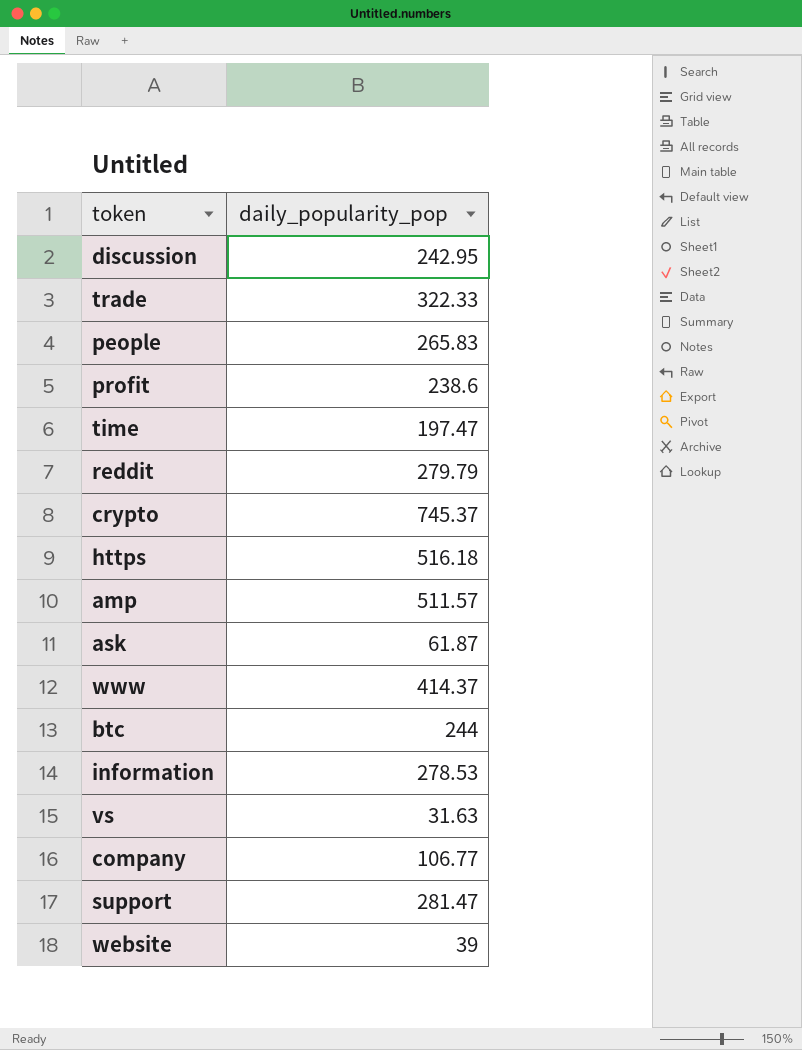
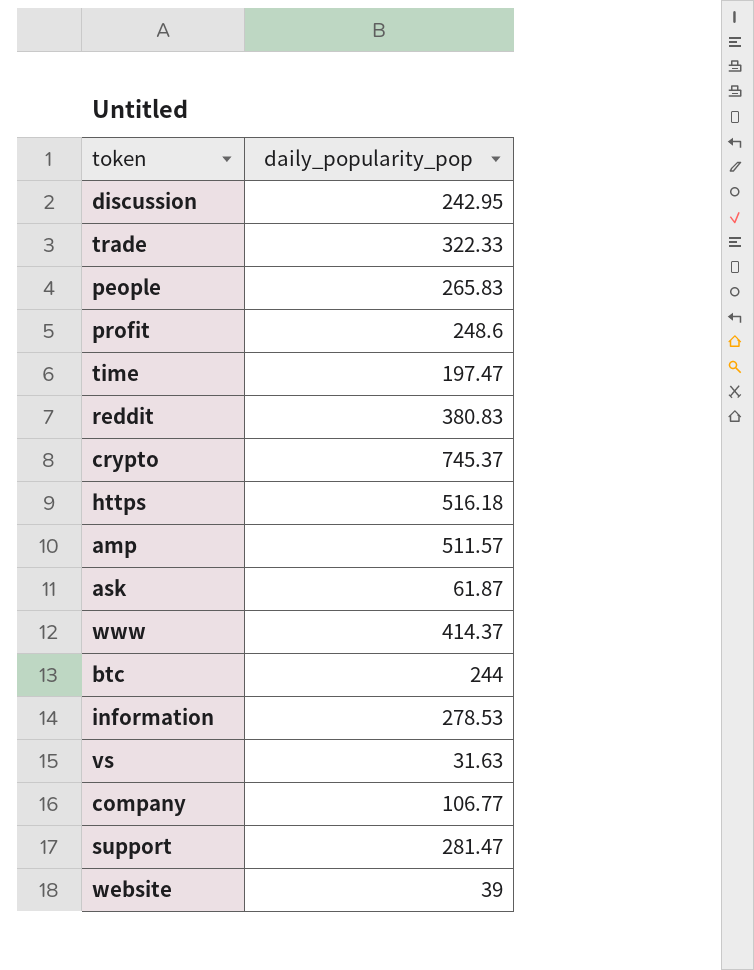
profit | daily_popularity_pop: 238.6 -> 248.6
reddit | daily_popularity_pop: 279.79 -> 380.83

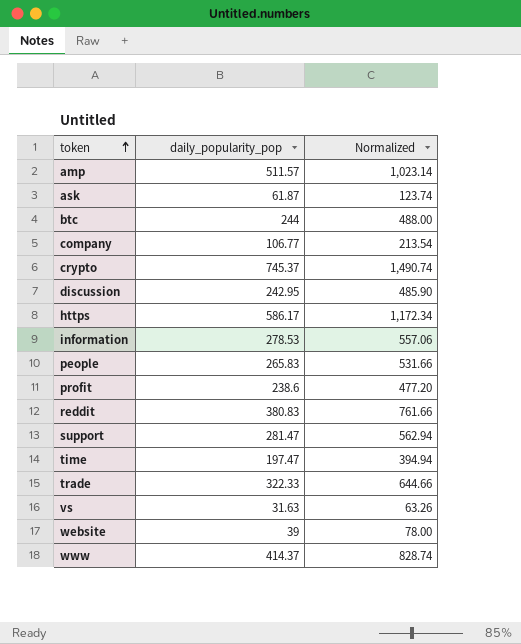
row order: none -> token ascending
column Normalized | formula: none -> [daily_popularity_pop] * 2
https | daily_popularity_pop: 516.18 -> 586.17
profit | daily_popularity_pop: 248.6 -> 238.6

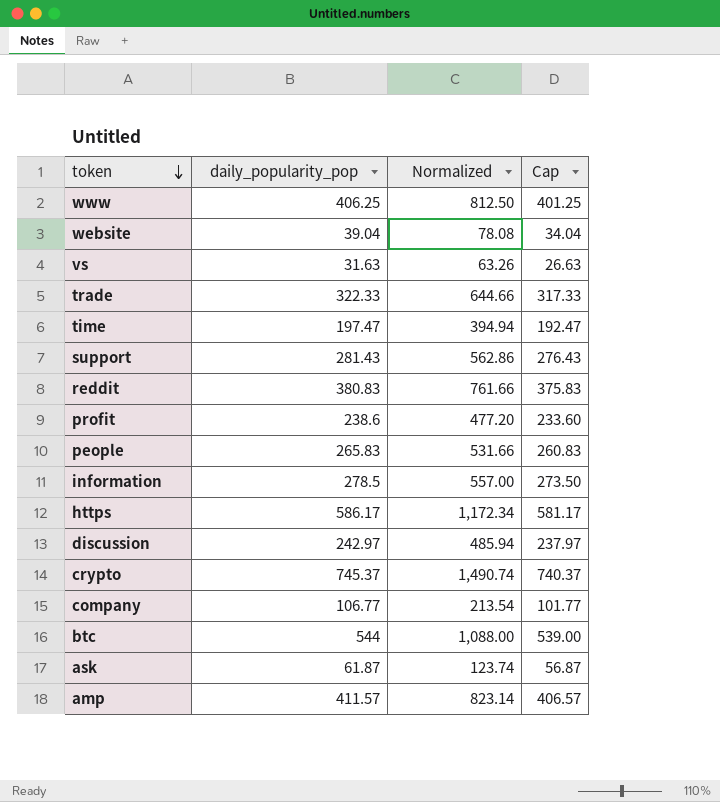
row order: token ascending -> token descending
column Cap | formula: none -> [daily_popularity_pop] - 5
www | daily_popularity_pop: 414.37 -> 406.25
www | Normalized: 828.74 -> 812.50
website | daily_popularity_pop: 39 -> 39.04
website | Normalized: 78.00 -> 78.08
support | daily_popularity_pop: 281.47 -> 281.43
support | Normalized: 562.94 -> 562.86
information | daily_popularity_pop: 278.53 -> 278.5
information | Normalized: 557.06 -> 557.00
discussion | daily_popularity_pop: 242.95 -> 242.97
discussion | Normalized: 485.90 -> 485.94
btc | daily_popularity_pop: 244 -> 544
btc | Normalized: 488.00 -> 1,088.00
amp | daily_popularity_pop: 511.57 -> 411.57
amp | Normalized: 1,023.14 -> 823.14

